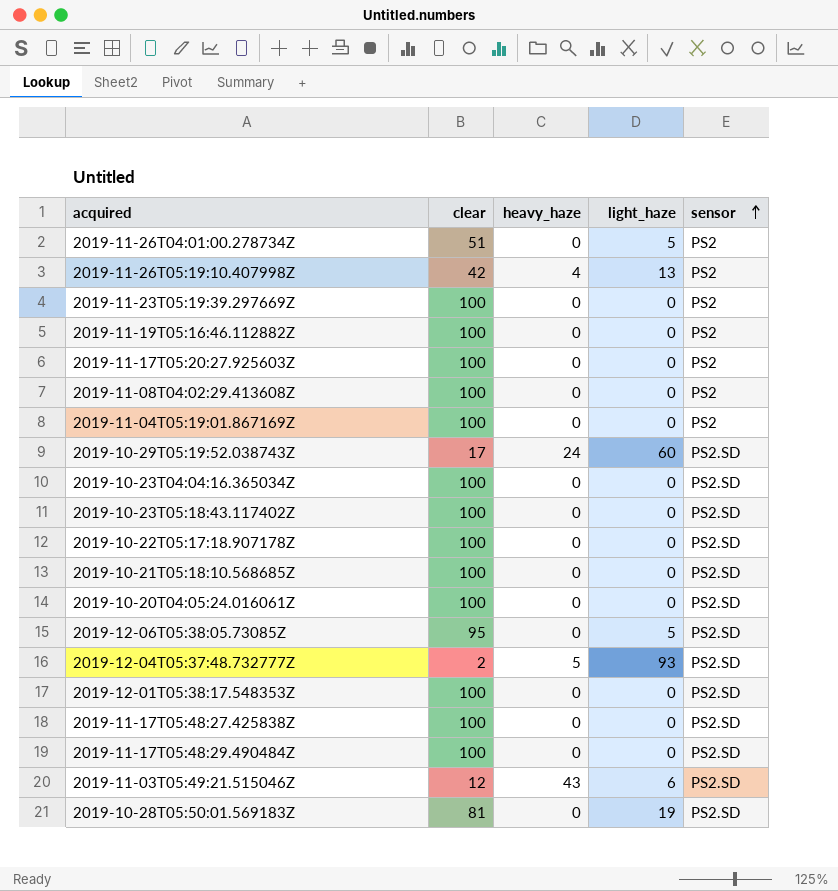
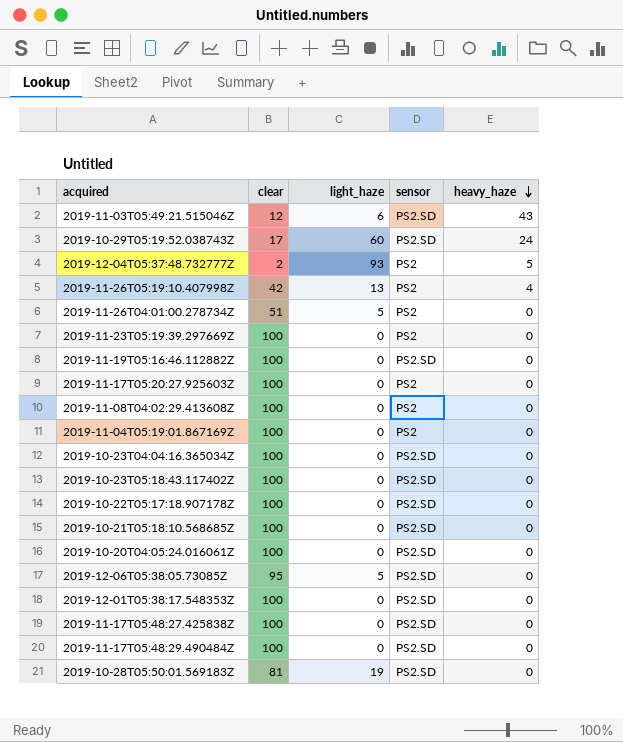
row order: sensor ascending -> heavy_haze descending
column heavy_haze | position: 3 -> 5
2019-12-04T05:37:48.732777Z | sensor: PS2.SD -> PS2
2019-11-19T05:16:46.112882Z | sensor: PS2 -> PS2.SD

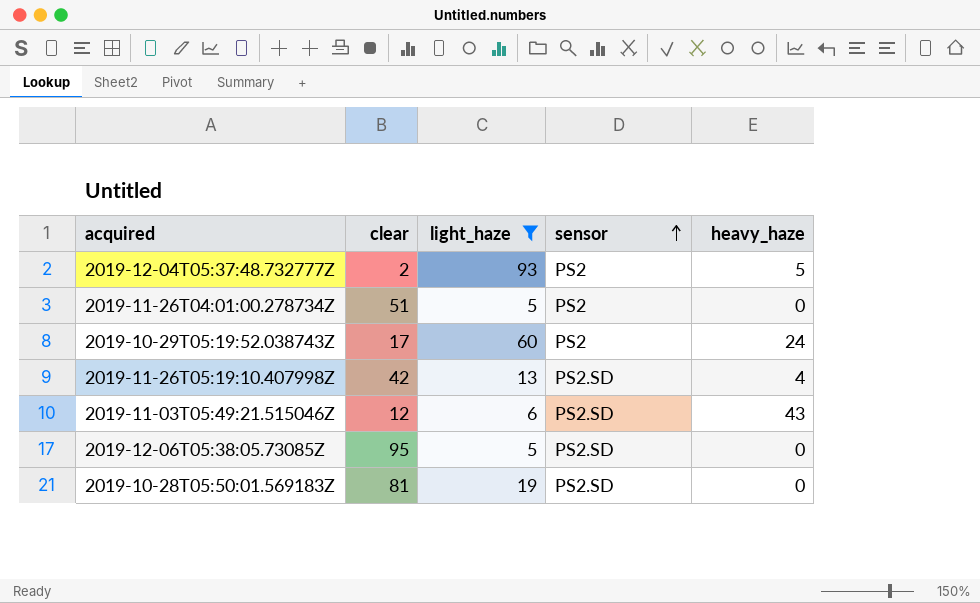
filter: none -> light_haze != 0
row order: heavy_haze descending -> sensor ascending
2019-10-29T05:19:52.038743Z | sensor: PS2.SD -> PS2
2019-11-26T05:19:10.407998Z | sensor: PS2 -> PS2.SD

